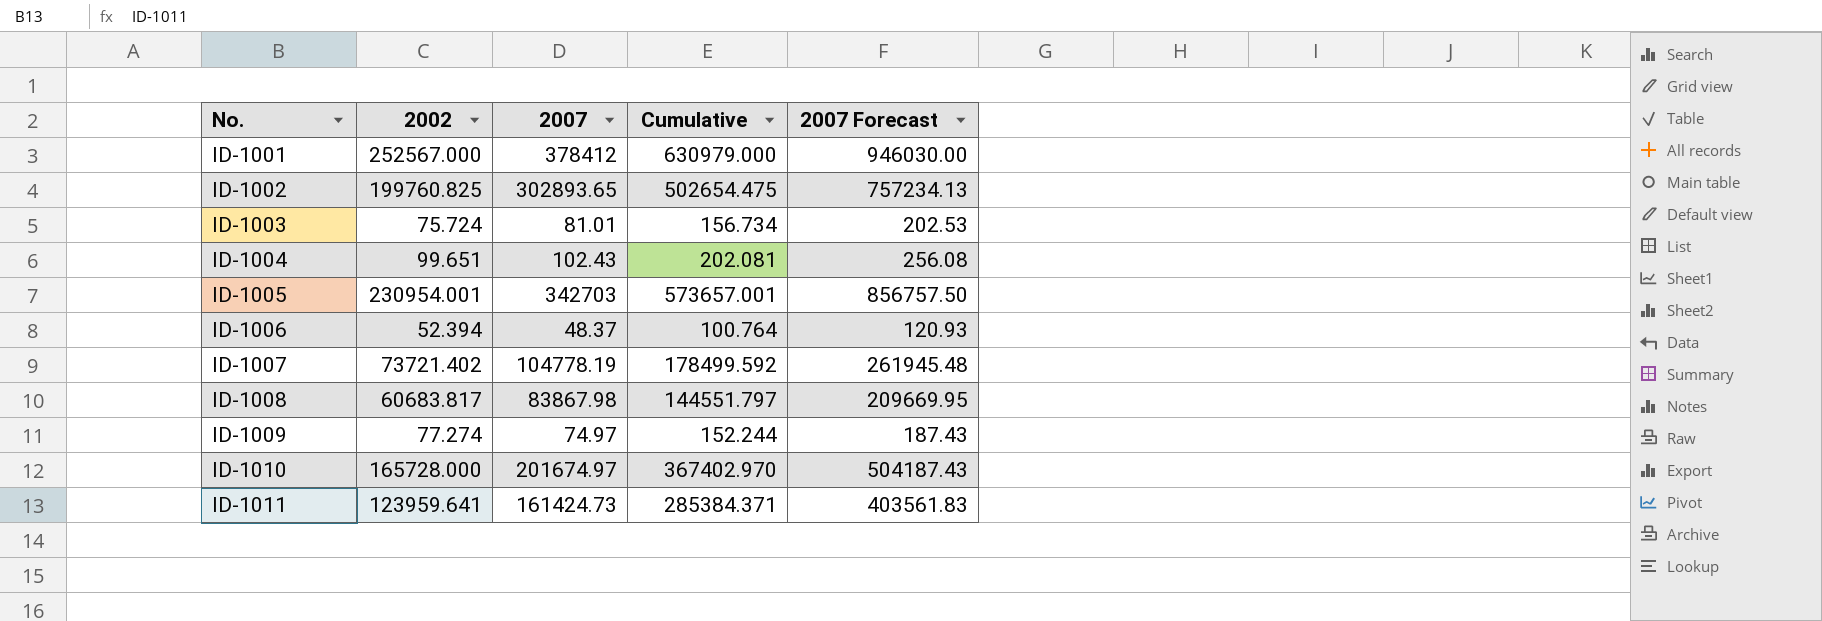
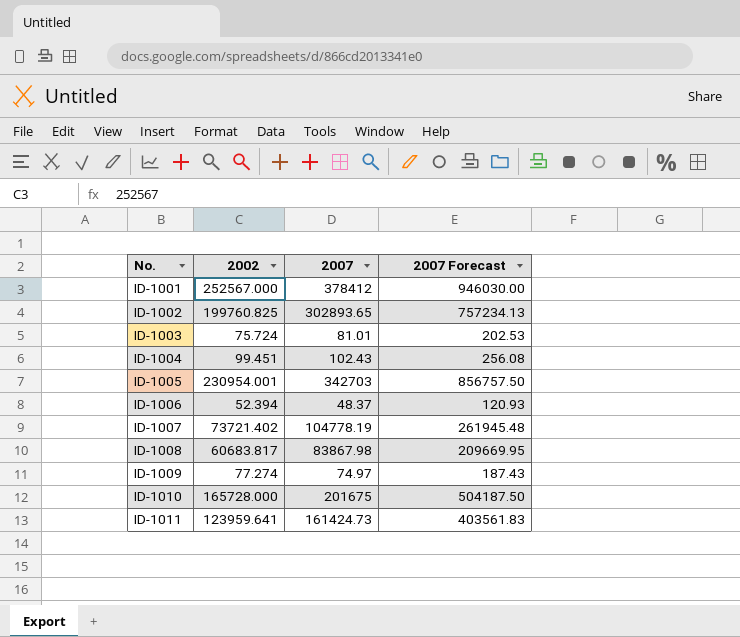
column Cumulative | formula: [2002] + [2007] -> none
ID-1004 | 2002: 99.651 -> 99.451
ID-1010 | 2007: 201674.97 -> 201675
ID-1010 | 2007 Forecast: 504187.43 -> 504187.50

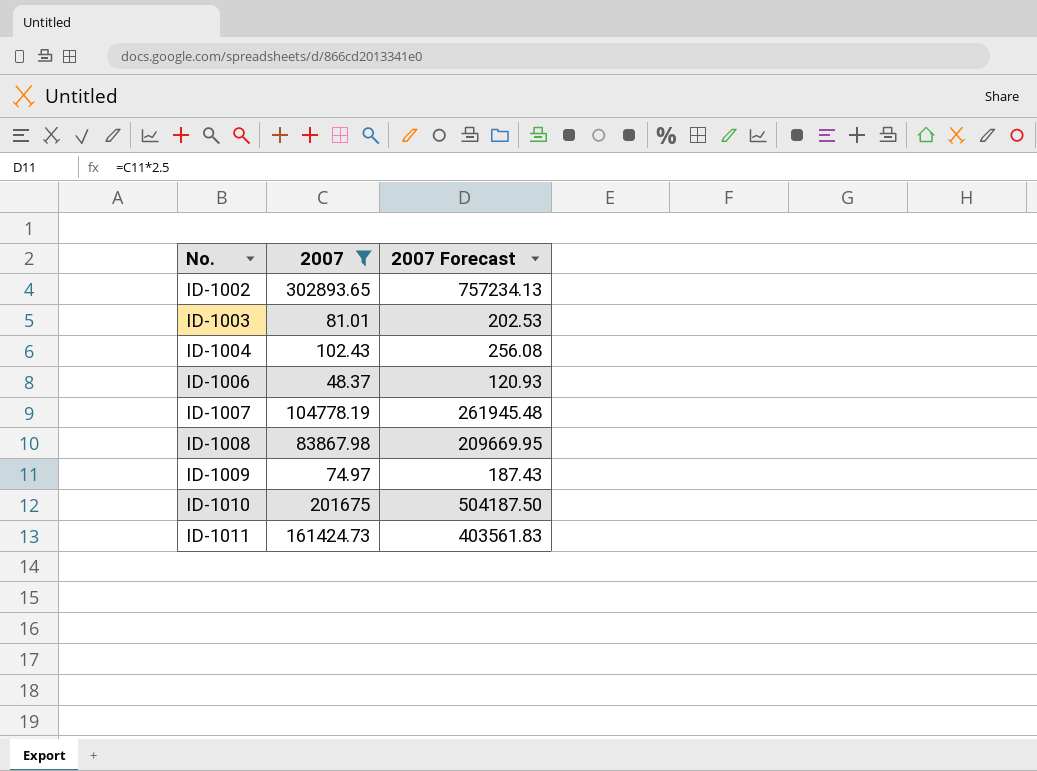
filter: none -> 2007 <= 302893.65
column 2002 | position: 2 -> none

